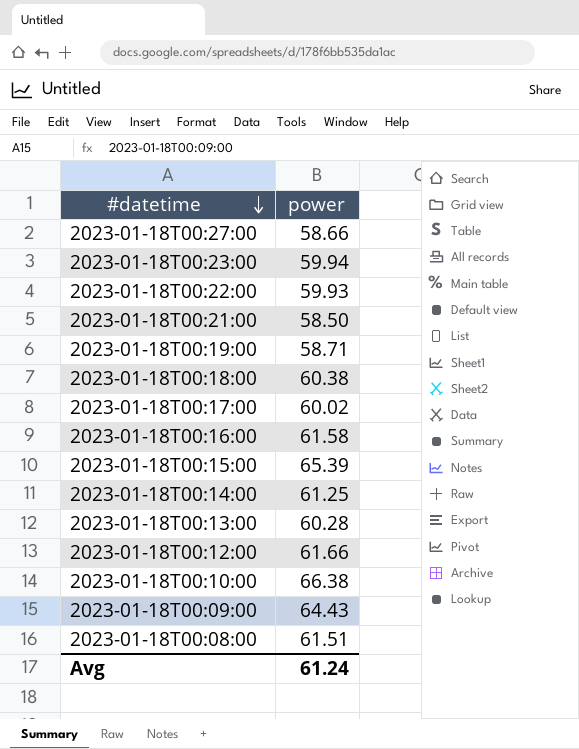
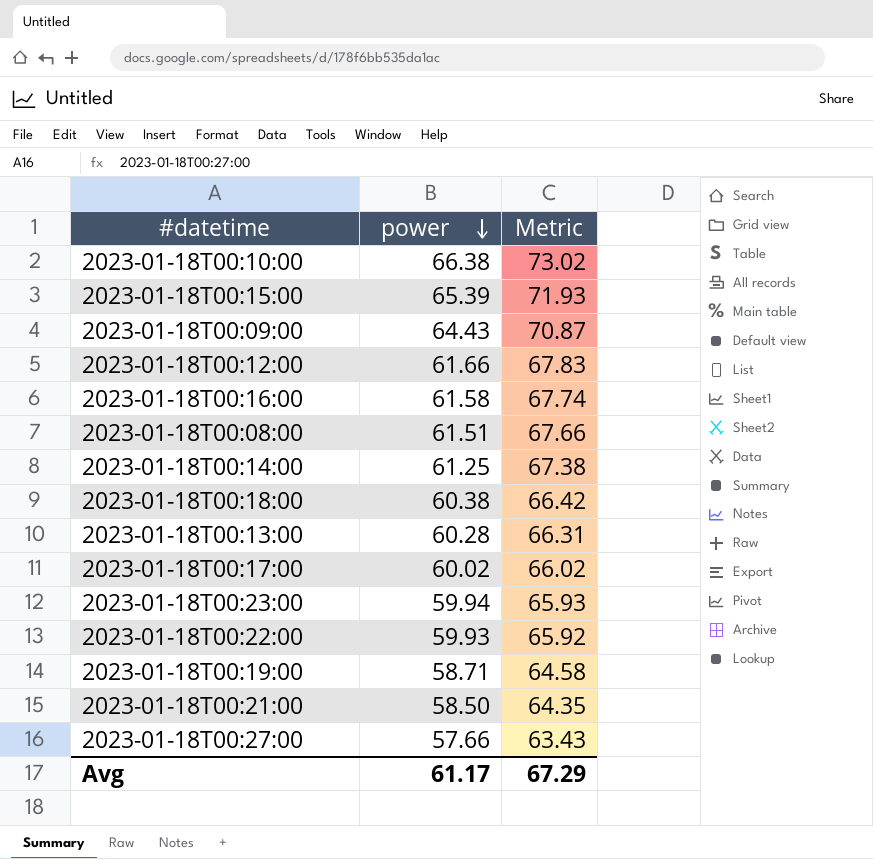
row order: #datetime descending -> power descending
column Metric | formula: none -> [power] * 1.1
2023-01-18T00:27:00 | power: 58.66 -> 57.66
Avg | power: 61.24 -> 61.17

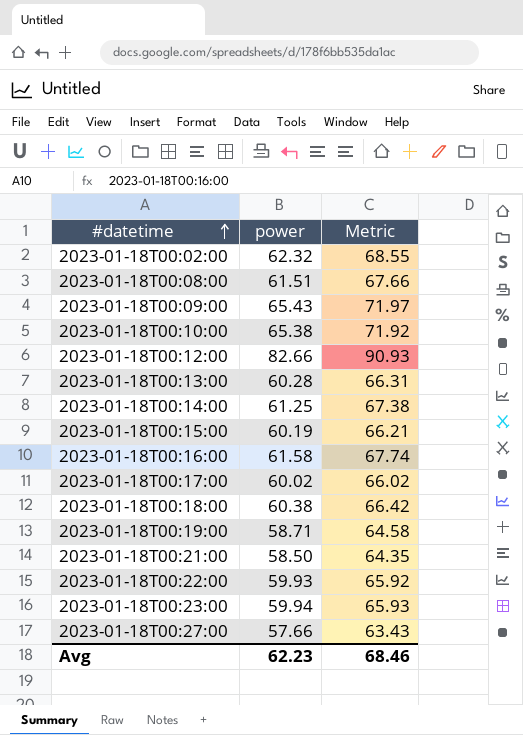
row order: power descending -> #datetime ascending
row 2023-01-18T00:02:00: none -> 62.32 | 68.55
2023-01-18T00:09:00 | power: 64.43 -> 65.43
2023-01-18T00:09:00 | Metric: 70.87 -> 71.97
2023-01-18T00:10:00 | power: 66.38 -> 65.38
2023-01-18T00:10:00 | Metric: 73.02 -> 71.92
2023-01-18T00:12:00 | power: 61.66 -> 82.66
2023-01-18T00:12:00 | Metric: 67.83 -> 90.93
2023-01-18T00:15:00 | power: 65.39 -> 60.19
2023-01-18T00:15:00 | Metric: 71.93 -> 66.21
Avg | power: 61.17 -> 62.23
Avg | Metric: 67.29 -> 68.46

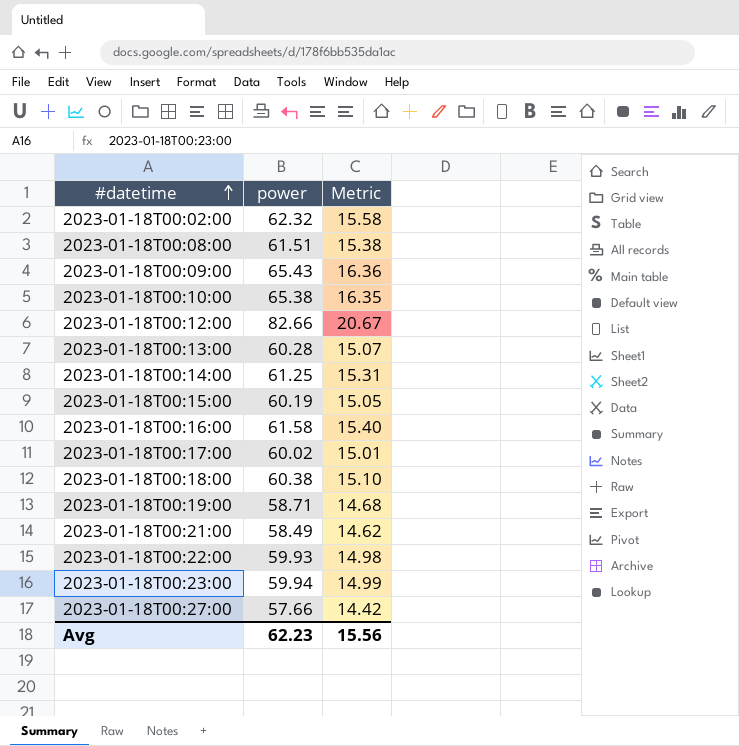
column Metric | formula: [power] * 1.1 -> [power] * 0.25
2023-01-18T00:21:00 | power: 58.50 -> 58.49
Avg | Metric: 68.46 -> 15.56

